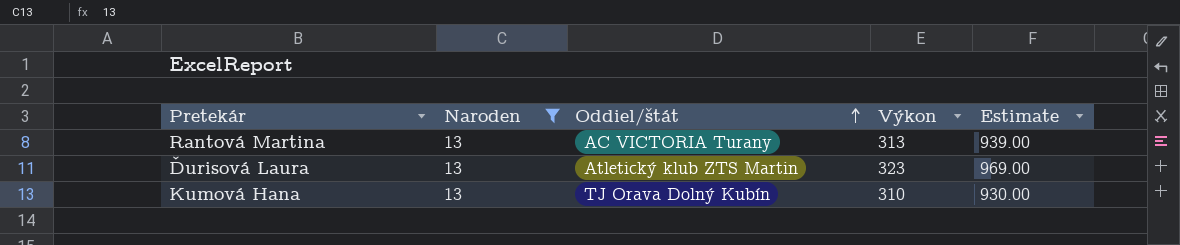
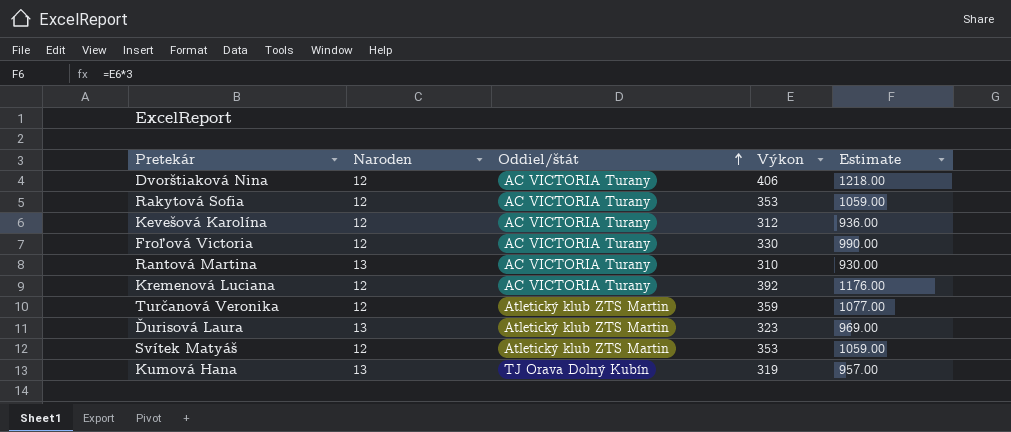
filter: Naroden = 13 -> none
Rantová Martina | Výkon: 313 -> 310
Rantová Martina | Estimate: 939.00 -> 930.00
Kumová Hana | Výkon: 310 -> 319
Kumová Hana | Estimate: 930.00 -> 957.00

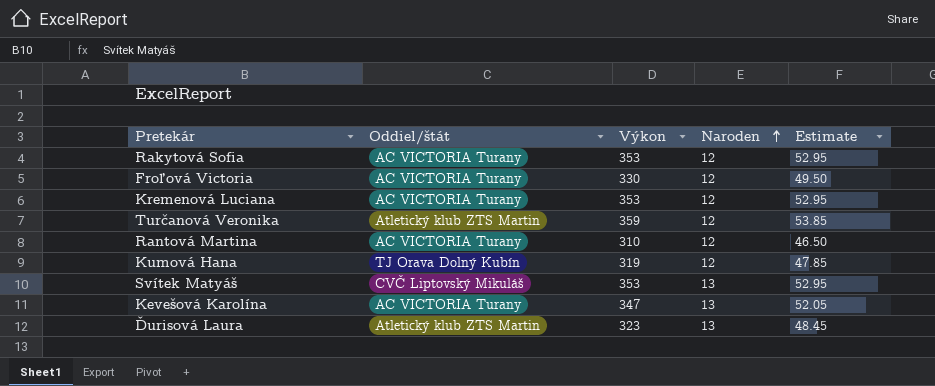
row order: Oddiel/štát ascending -> Naroden ascending
column Naroden | position: 2 -> 4
column Estimate | formula: [Výkon] * 3 -> [Výkon] * 0.15
row Dvorštiaková Nina: 12 | AC VICTORIA Turany | 406 | 1218.00 -> none
Kremenová Luciana | Výkon: 392 -> 353
Rantová Martina | Naroden: 13 -> 12
Kumová Hana | Naroden: 13 -> 12
Svítek Matyáš | Oddiel/štát: Atletický klub ZTS Martin -> CVČ Liptovský Mikuláš
Svítek Matyáš | Naroden: 12 -> 13
Kevešová Karolína | Výkon: 312 -> 347
Kevešová Karolína | Naroden: 12 -> 13

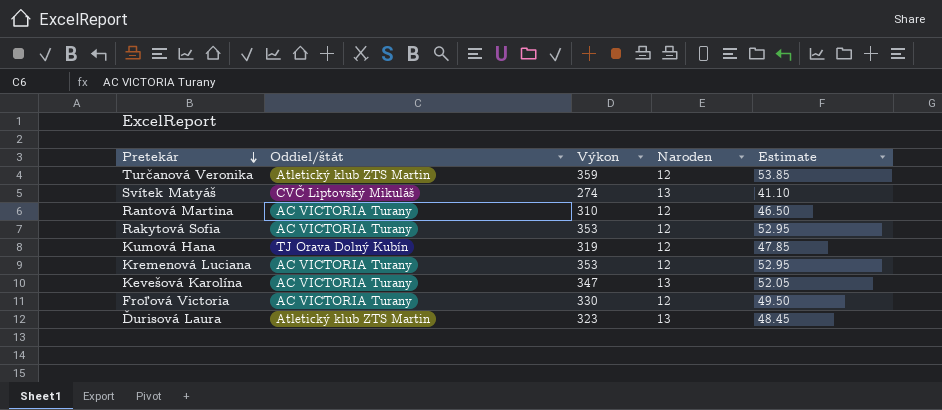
row order: Naroden ascending -> Pretekár descending
Svítek Matyáš | Výkon: 353 -> 274
Svítek Matyáš | Estimate: 52.95 -> 41.10

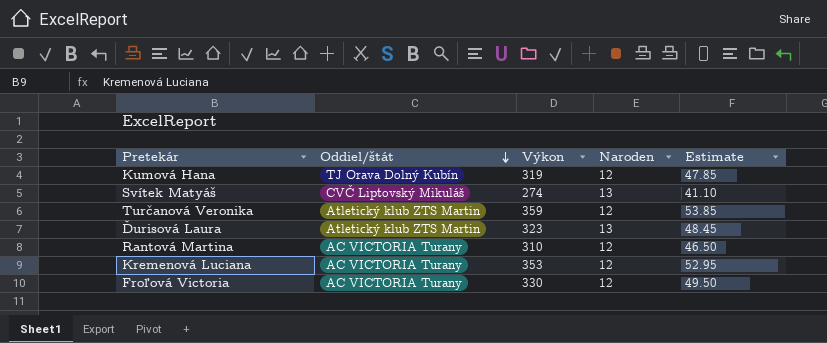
row order: Pretekár descending -> Oddiel/štát descending
row Rakytová Sofia: AC VICTORIA Turany | 353 | 12 | 52.95 -> none
row Kevešová Karolína: AC VICTORIA Turany | 347 | 13 | 52.05 -> none

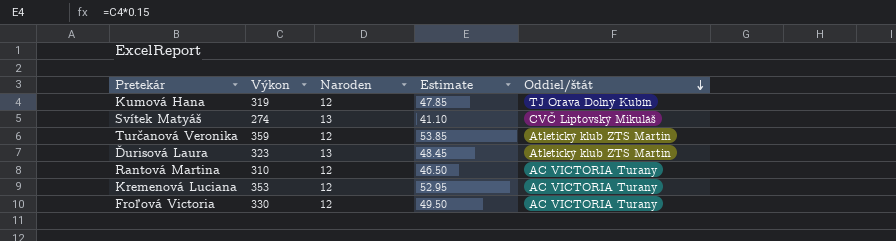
column Oddiel/štát | position: 2 -> 5

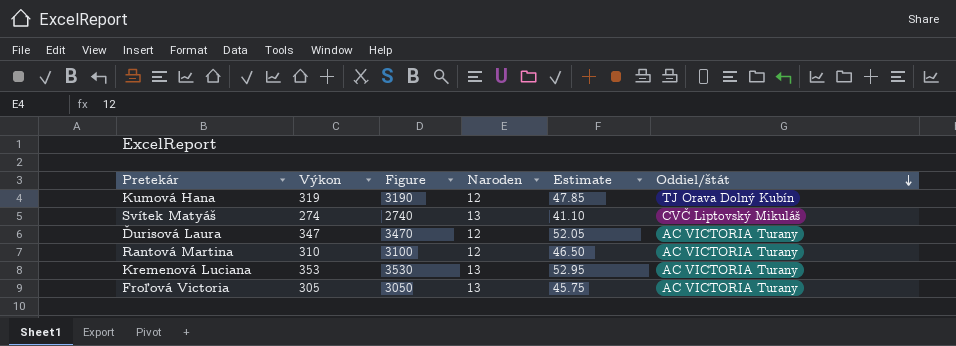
column Figure | formula: none -> [Výkon] * 10
row Turčanová Veronika: 359 | 12 | 53.85 | Atletický klub ZTS Martin -> none
Ďurisová Laura | Výkon: 323 -> 347
Ďurisová Laura | Naroden: 13 -> 12
Ďurisová Laura | Estimate: 48.45 -> 52.05
Ďurisová Laura | Oddiel/štát: Atletický klub ZTS Martin -> AC VICTORIA Turany
Kremenová Luciana | Naroden: 12 -> 13
Froľová Victoria | Výkon: 330 -> 305
Froľová Victoria | Naroden: 12 -> 13
Froľová Victoria | Estimate: 49.50 -> 45.75

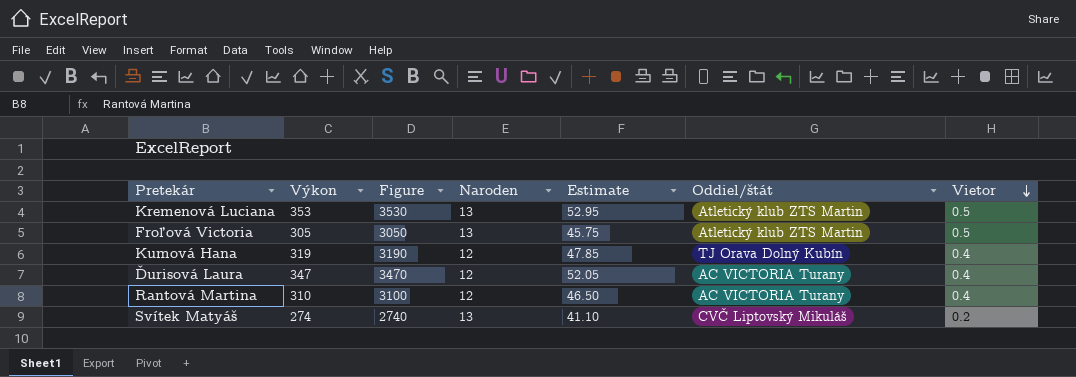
row order: Oddiel/štát descending -> Vietor descending
column Vietor | position: none -> 7
Kremenová Luciana | Oddiel/štát: AC VICTORIA Turany -> Atletický klub ZTS Martin
Froľová Victoria | Oddiel/štát: AC VICTORIA Turany -> Atletický klub ZTS Martin

